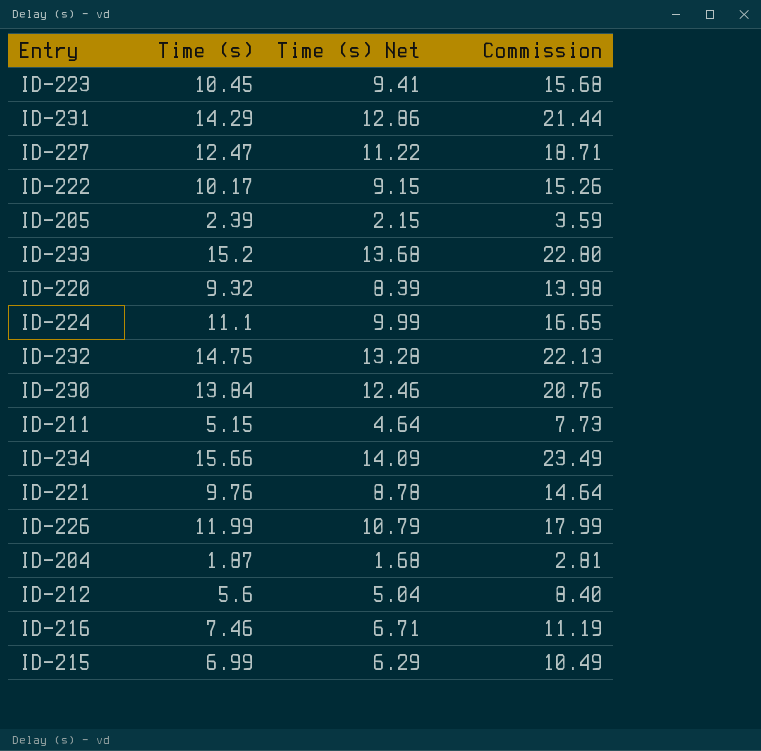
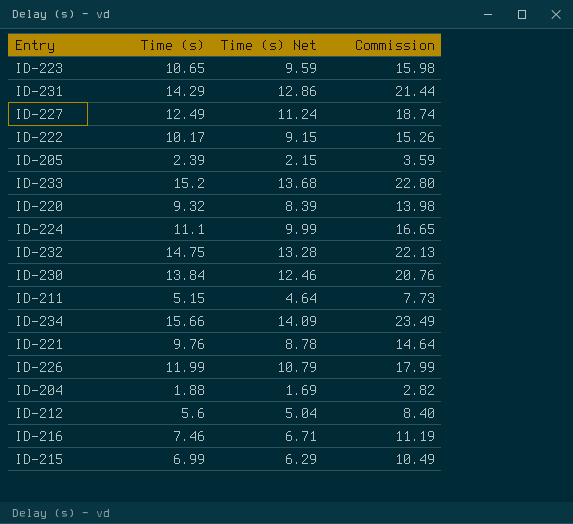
ID-223 | Time (s): 10.45 -> 10.65
ID-223 | Time (s) Net: 9.41 -> 9.59
ID-223 | Commission: 15.68 -> 15.98
ID-227 | Time (s): 12.47 -> 12.49
ID-227 | Time (s) Net: 11.22 -> 11.24
ID-227 | Commission: 18.71 -> 18.74
ID-204 | Time (s): 1.87 -> 1.88
ID-204 | Time (s) Net: 1.68 -> 1.69
ID-204 | Commission: 2.81 -> 2.82

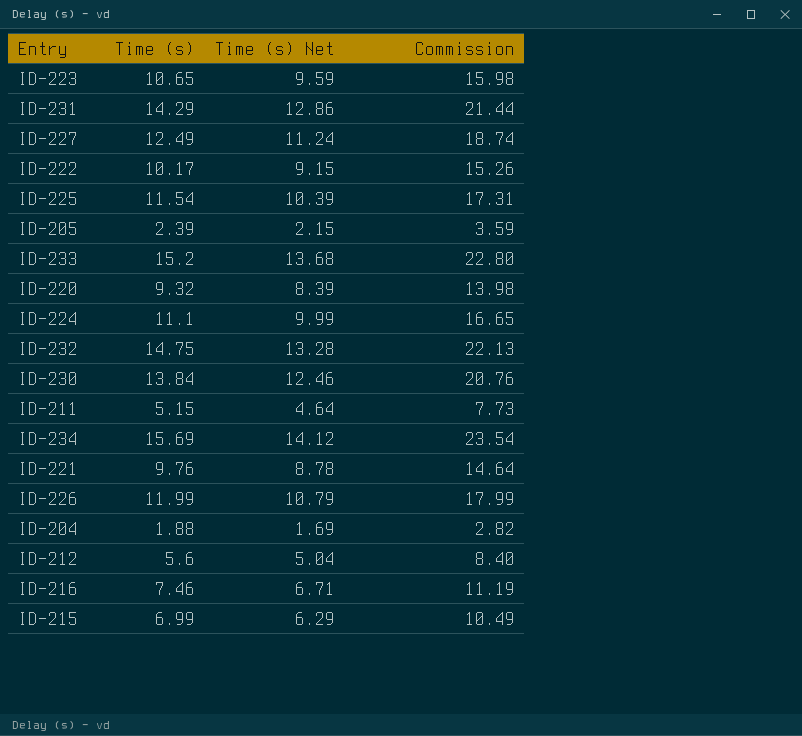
row ID-225: none -> 11.54 | 10.39 | 17.31
ID-234 | Time (s): 15.66 -> 15.69
ID-234 | Time (s) Net: 14.09 -> 14.12
ID-234 | Commission: 23.49 -> 23.54

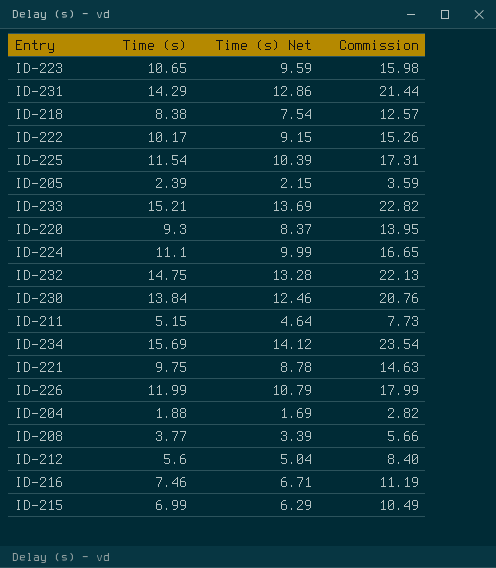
row ID-227: 12.49 | 11.24 | 18.74 -> none
row ID-218: none -> 8.38 | 7.54 | 12.57
ID-233 | Time (s): 15.2 -> 15.21
ID-233 | Time (s) Net: 13.68 -> 13.69
ID-233 | Commission: 22.80 -> 22.82
ID-220 | Time (s): 9.32 -> 9.3
ID-220 | Time (s) Net: 8.39 -> 8.37
ID-220 | Commission: 13.98 -> 13.95
ID-221 | Time (s): 9.76 -> 9.75
ID-221 | Commission: 14.64 -> 14.63
row ID-208: none -> 3.77 | 3.39 | 5.66

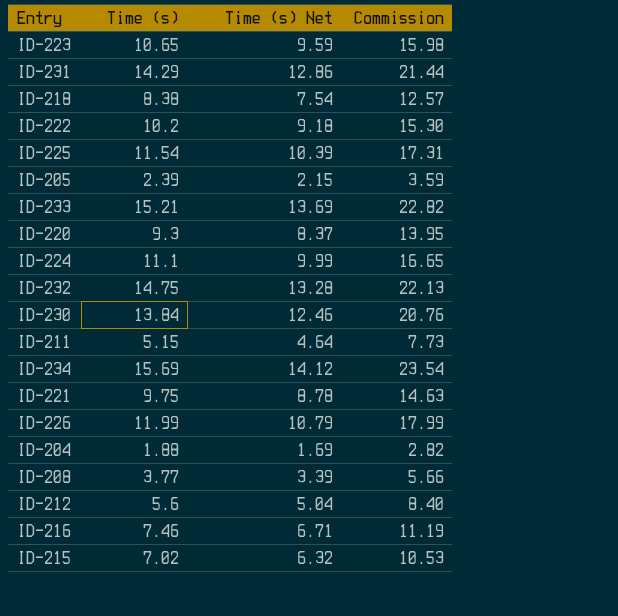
ID-222 | Time (s): 10.17 -> 10.2
ID-222 | Time (s) Net: 9.15 -> 9.18
ID-222 | Commission: 15.26 -> 15.30
ID-215 | Time (s): 6.99 -> 7.02
ID-215 | Time (s) Net: 6.29 -> 6.32
ID-215 | Commission: 10.49 -> 10.53

